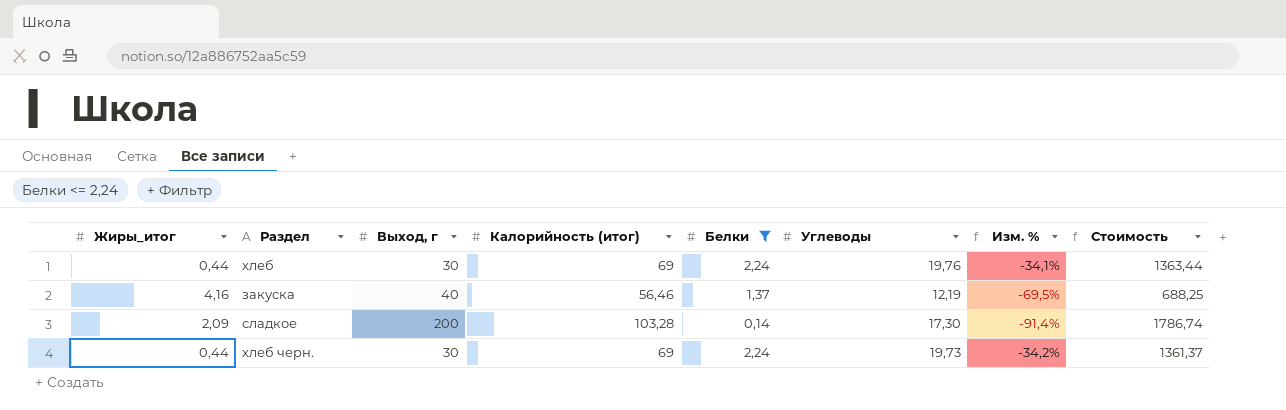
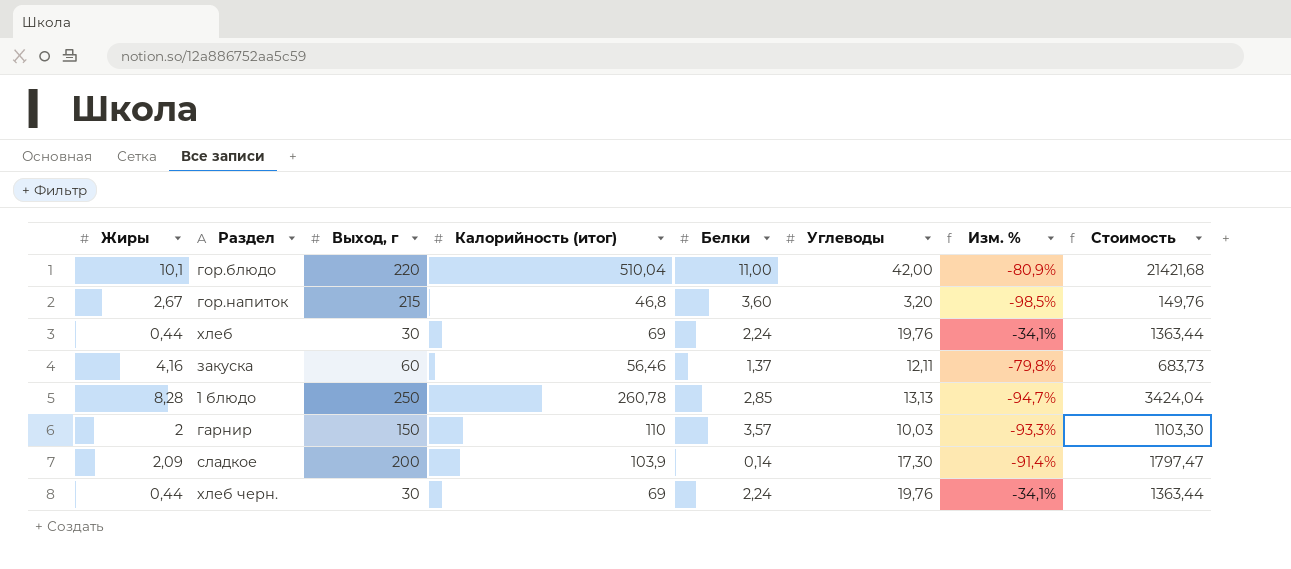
filter: Белки <= 2,24 -> none
column name: Жиры_итог -> Жиры
закуска | Выход, г: 40 -> 60
закуска | Углеводы: 12,19 -> 12,11
закуска | Изм. %: -69,5% -> -79,8%
закуска | Стоимость: 688,25 -> 683,73
сладкое | Калорийность (итог): 103,28 -> 103,9
сладкое | Стоимость: 1786,74 -> 1797,47
хлеб черн. | Углеводы: 19,73 -> 19,76
хлеб черн. | Изм. %: -34,2% -> -34,1%
хлеб черн. | Стоимость: 1361,37 -> 1363,44

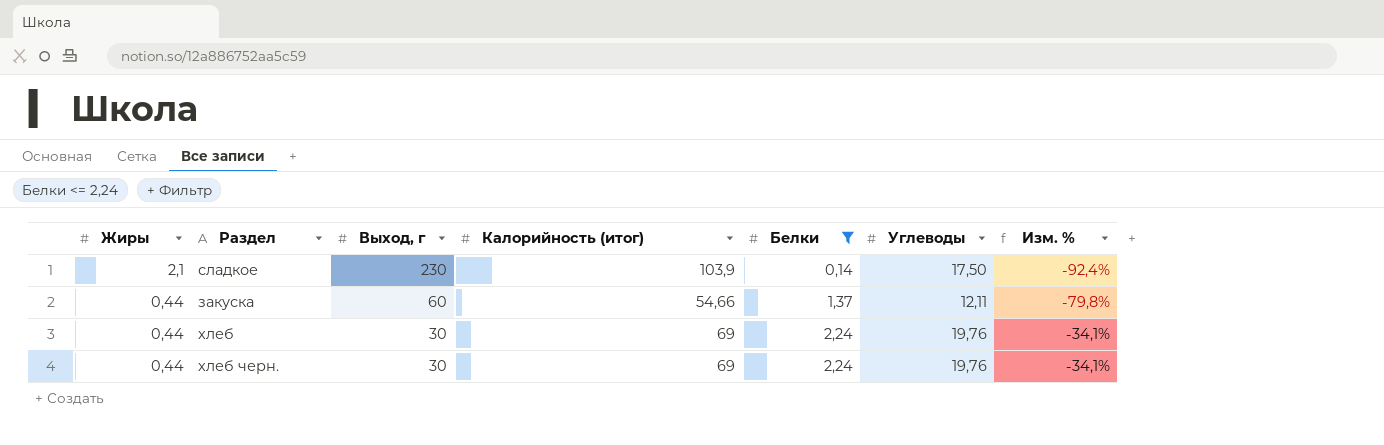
filter: none -> Белки <= 2,24
row order: none -> Жиры descending
column Стоимость | formula: [Калорийность (итог)] * [Углеводы] -> none
сладкое | Жиры: 2,09 -> 2,1
сладкое | Выход, г: 200 -> 230
сладкое | Углеводы: 17,30 -> 17,50
сладкое | Изм. %: -91,4% -> -92,4%
закуска | Жиры: 4,16 -> 0,44
закуска | Калорийность (итог): 56,46 -> 54,66

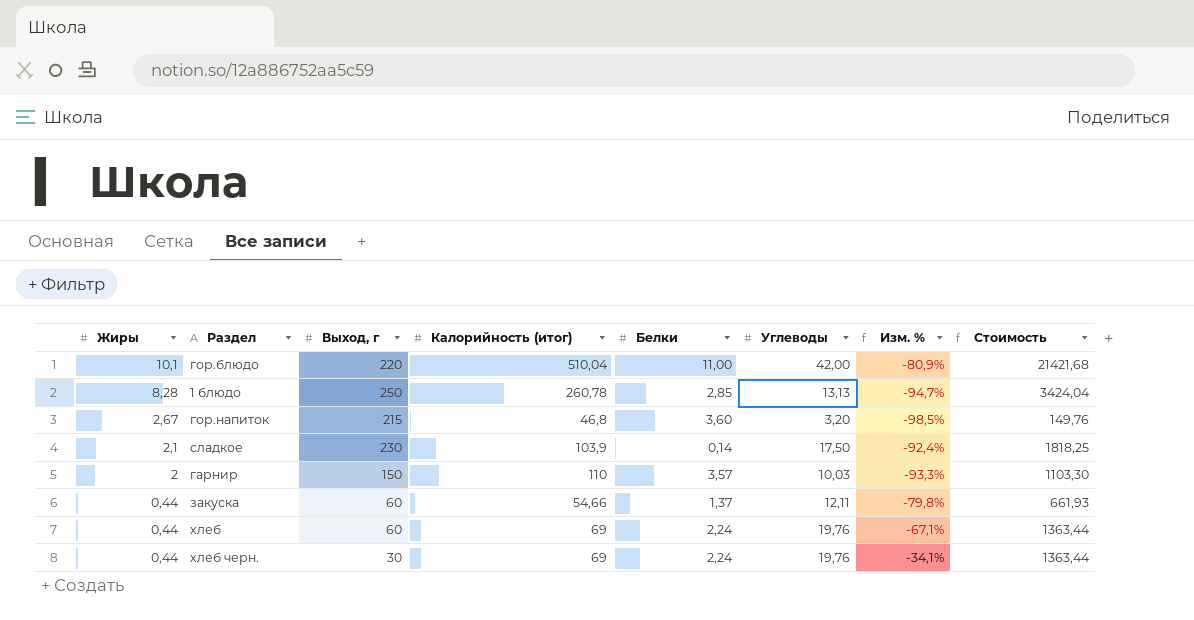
filter: Белки <= 2,24 -> none
column Стоимость | formula: none -> [Калорийность (итог)] * [Углеводы]
хлеб | Выход, г: 30 -> 60
хлеб | Изм. %: -34,1% -> -67,1%

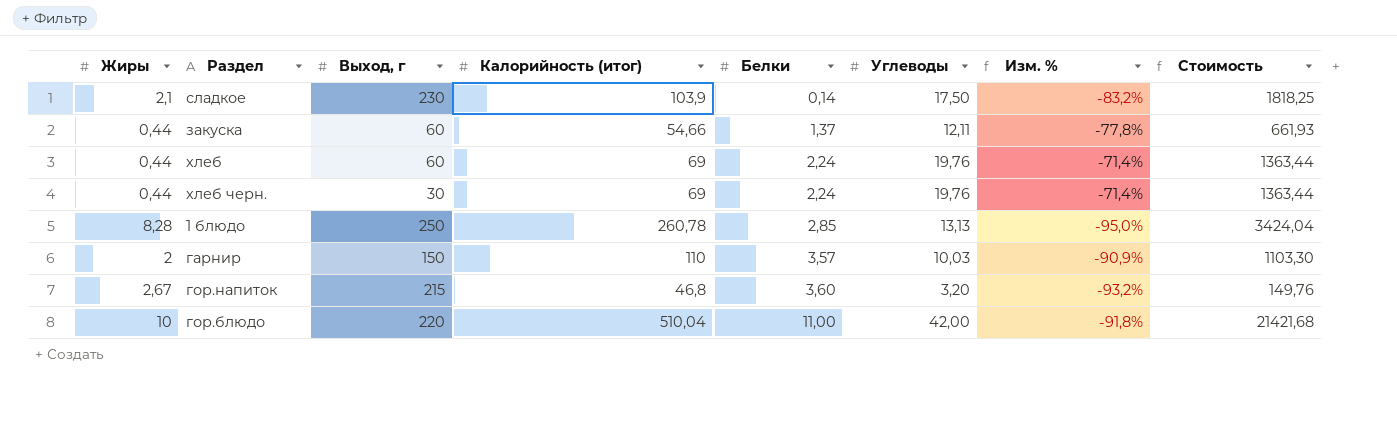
row order: Жиры descending -> Белки ascending
column Изм. % | formula: ([Углеводы] - [Выход, г]) / [Выход, г] -> ([Углеводы] - [Калорийность (итог)]) / [Калорийность (итог)]
гор.блюдо | Жиры: 10,1 -> 10

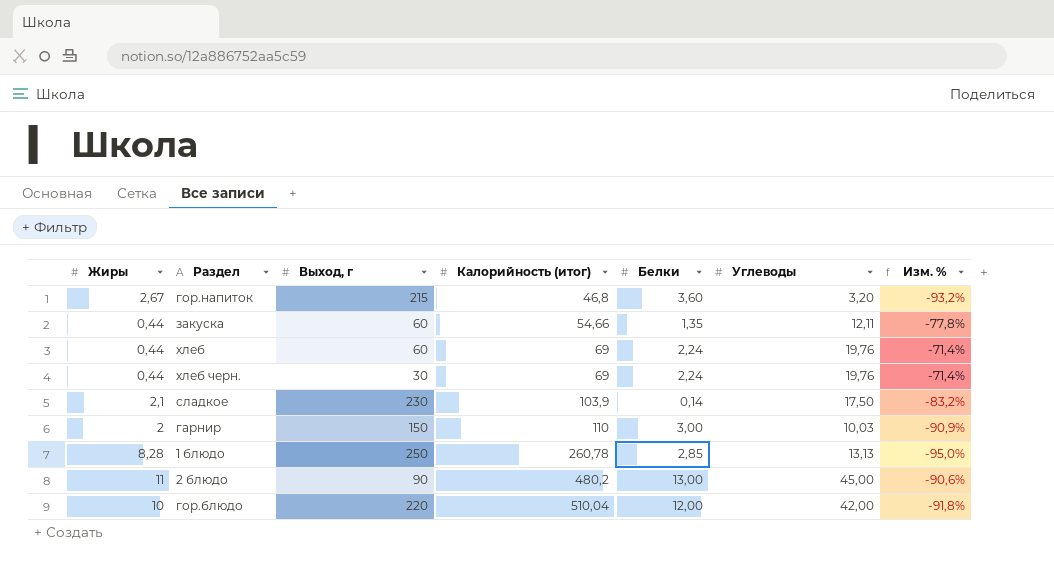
row order: Белки ascending -> Калорийность (итог) ascending
column Стоимость | formula: [Калорийность (итог)] * [Углеводы] -> none
закуска | Белки: 1,37 -> 1,35
гарнир | Белки: 3,57 -> 3,00
row 2 блюдо: none -> 11 | 90 | 480,2 | 13,00 | 45,00 | -90,6%
гор.блюдо | Белки: 11,00 -> 12,00

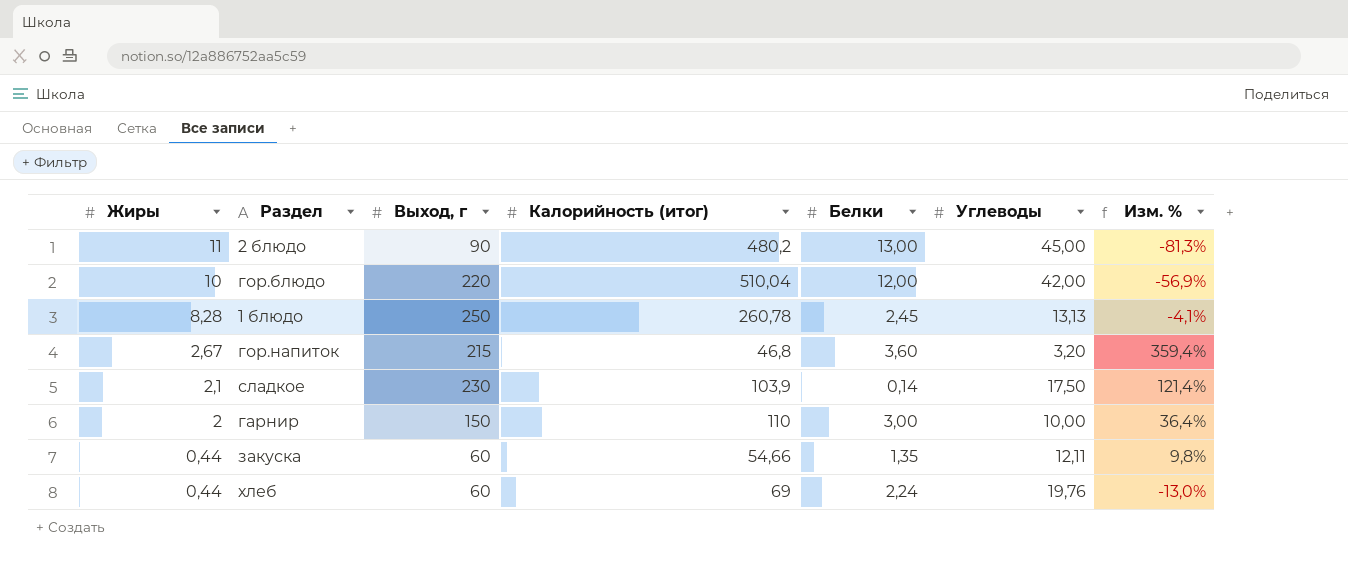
row order: Калорийность (итог) ascending -> Жиры descending
column Изм. % | formula: ([Углеводы] - [Калорийность (итог)]) / [Калорийность (итог)] -> ([Выход, г] - [Калорийность (итог)]) / [Калорийность (итог)]
row хлеб черн.: 0,44 | 30 | 69 | 2,24 | 19,76 | -71,4% -> none
1 блюдо | Белки: 2,85 -> 2,45
гарнир | Углеводы: 10,03 -> 10,00

